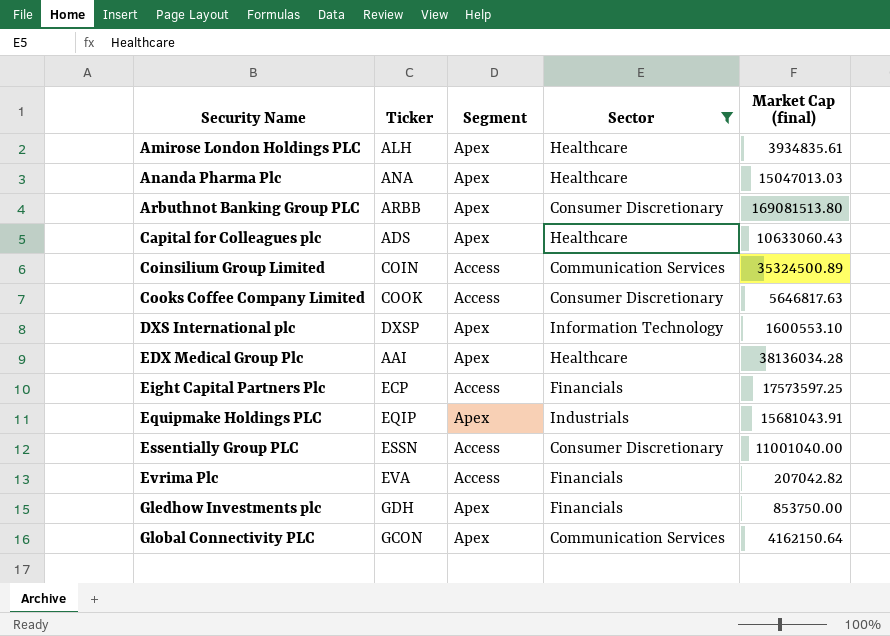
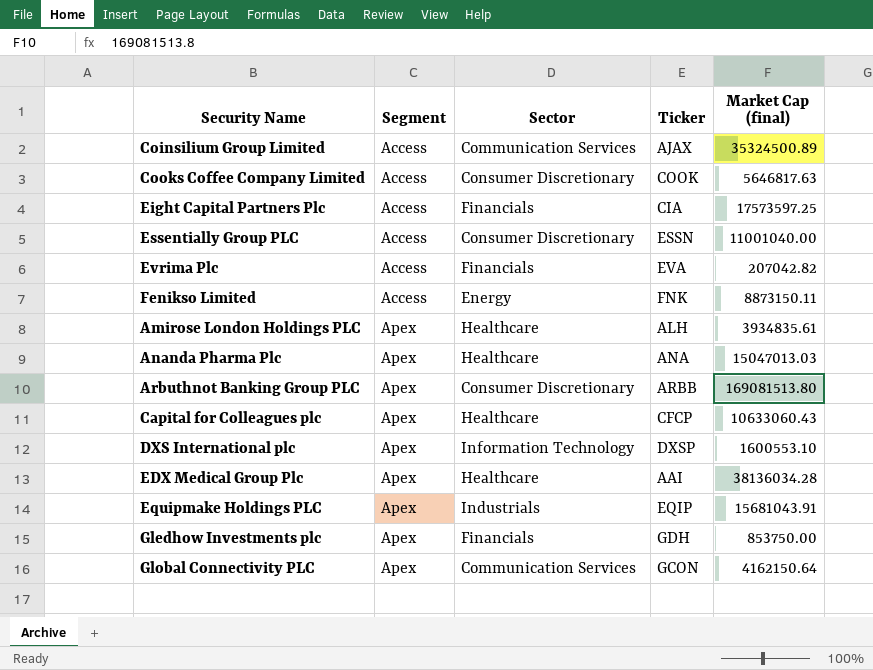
filter: Sector != Energy -> none
row order: Security Name ascending -> Segment ascending
column Ticker | position: 2 -> 4
Coinsilium Group Limited | Ticker: COIN -> AJAX
Eight Capital Partners Plc | Ticker: ECP -> CIA
Capital for Colleagues plc | Ticker: ADS -> CFCP

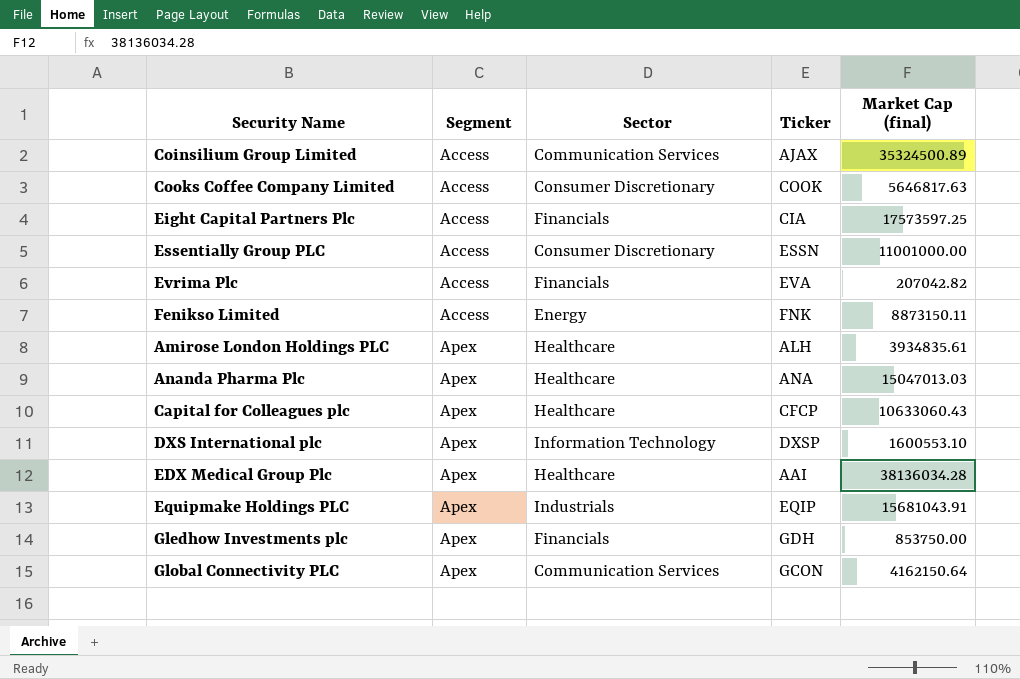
row Arbuthnot Banking Group PLC: Apex | Consumer Discretionary | ARBB | 169081513.80 -> none
Essentially Group PLC | Market Cap (final): 11001040.00 -> 11001000.00

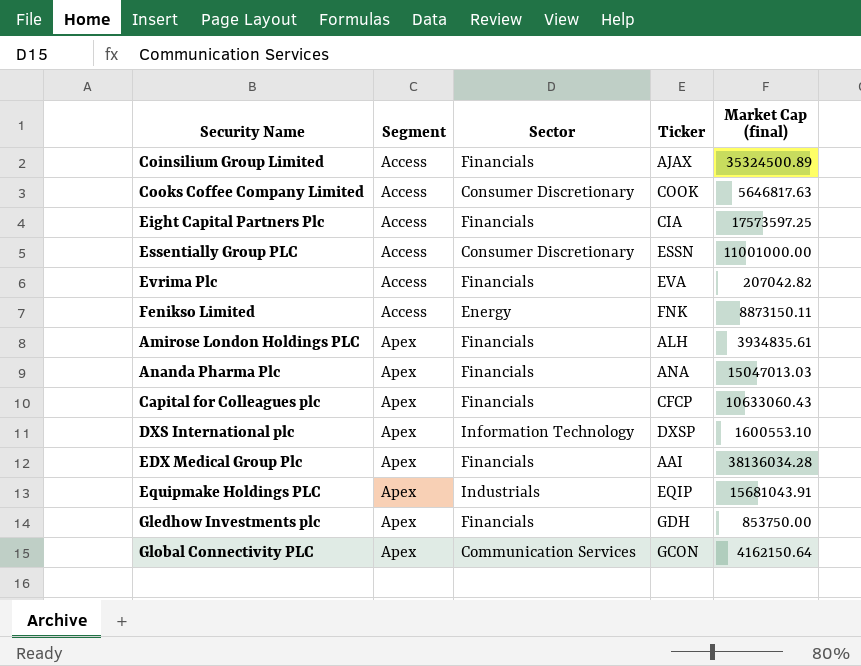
Coinsilium Group Limited | Sector: Communication Services -> Financials
Amirose London Holdings PLC | Sector: Healthcare -> Financials
Ananda Pharma Plc | Sector: Healthcare -> Financials
Capital for Colleagues plc | Sector: Healthcare -> Financials
EDX Medical Group Plc | Sector: Healthcare -> Financials

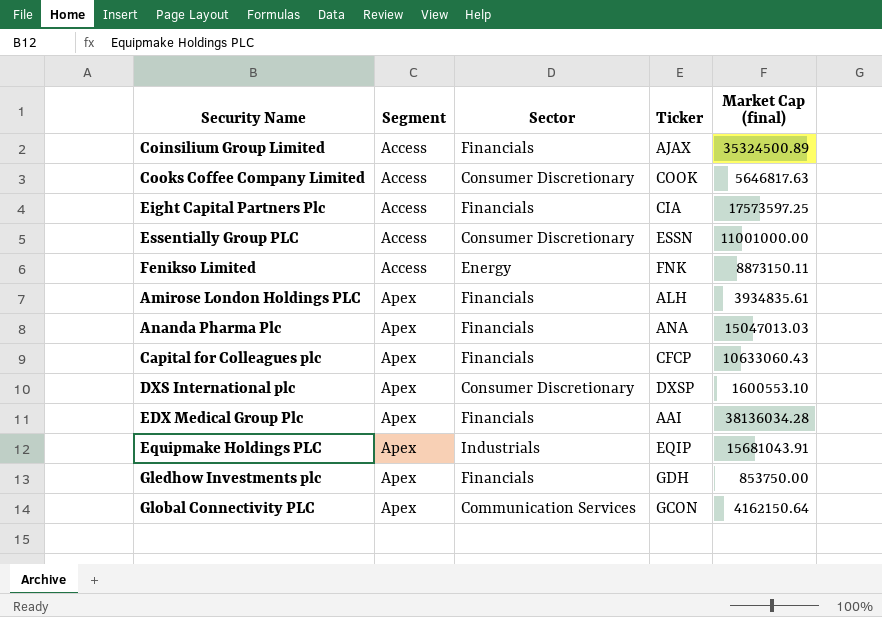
row Evrima Plc: Access | Financials | EVA | 207042.82 -> none
DXS International plc | Sector: Information Technology -> Consumer Discretionary

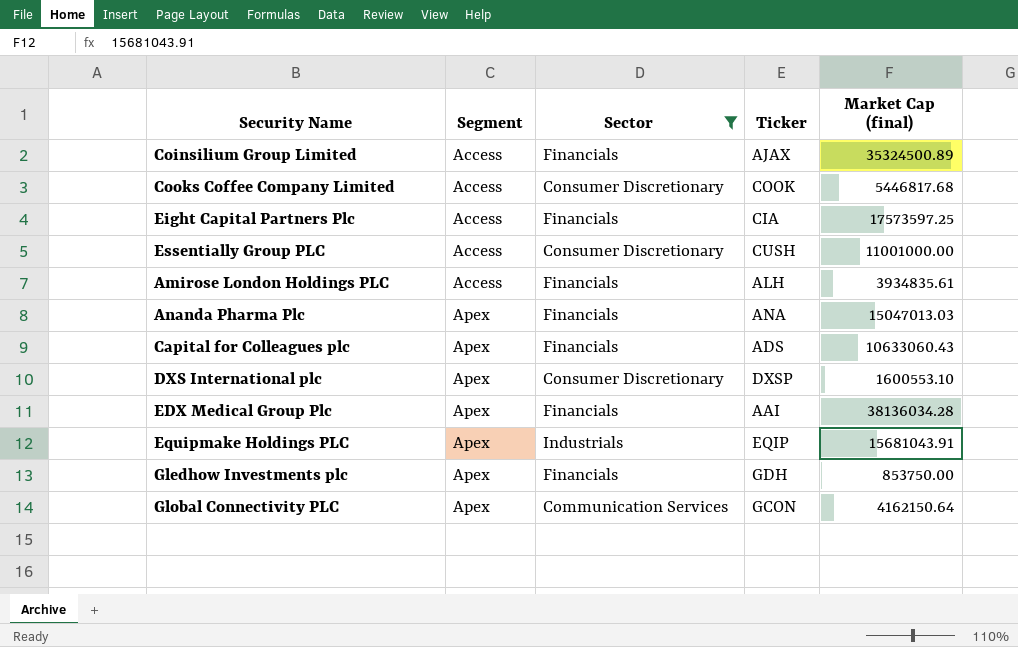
filter: none -> Sector != Energy
Cooks Coffee Company Limited | Market Cap (final): 5646817.63 -> 5446817.68
Essentially Group PLC | Ticker: ESSN -> CUSH
Amirose London Holdings PLC | Segment: Apex -> Access
Capital for Colleagues plc | Ticker: CFCP -> ADS

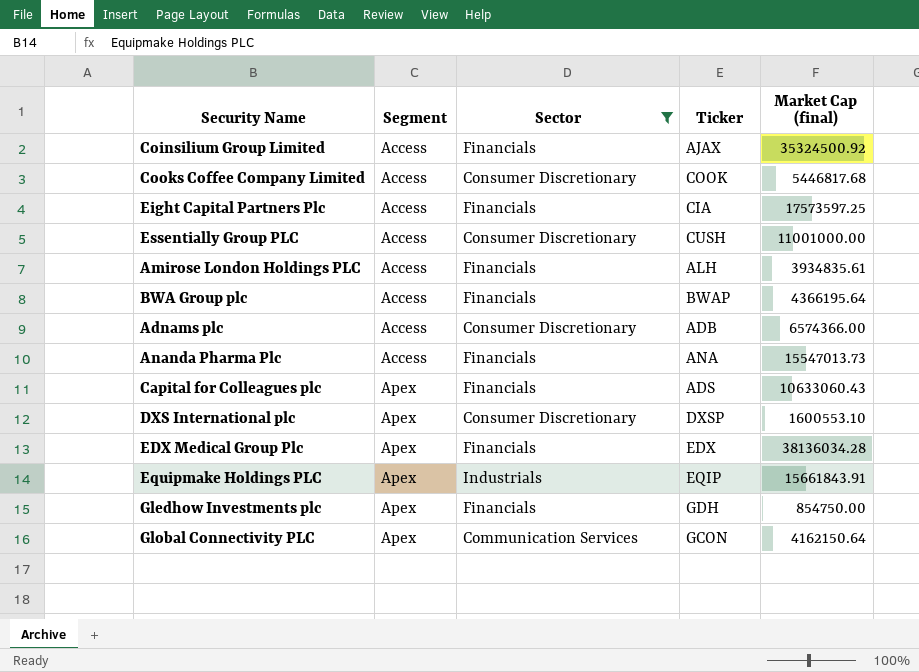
Coinsilium Group Limited | Market Cap (final): 35324500.89 -> 35324500.92
row BWA Group plc: none -> Access | Financials | BWAP | 4366195.64
row Adnams plc: none -> Access | Consumer Discretionary | ADB | 6574366.00
Ananda Pharma Plc | Segment: Apex -> Access
Ananda Pharma Plc | Market Cap (final): 15047013.03 -> 15547013.73
EDX Medical Group Plc | Ticker: AAI -> EDX
Equipmake Holdings PLC | Market Cap (final): 15681043.91 -> 15661843.91
Gledhow Investments plc | Market Cap (final): 853750.00 -> 854750.00

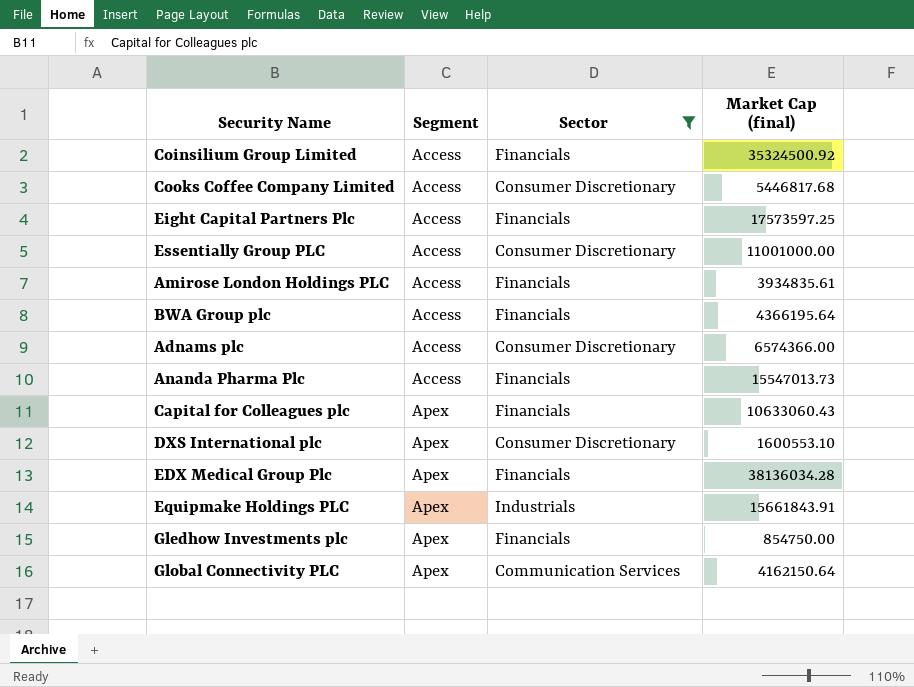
column Ticker | position: 4 -> none

